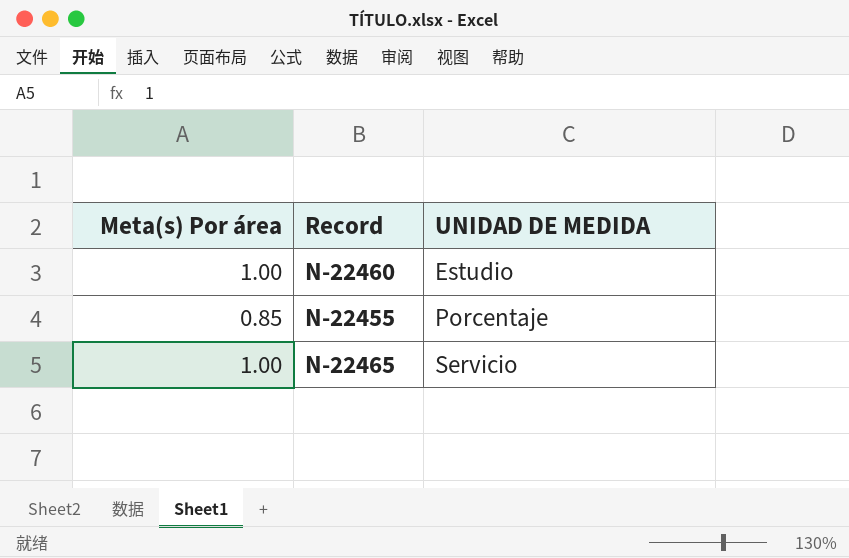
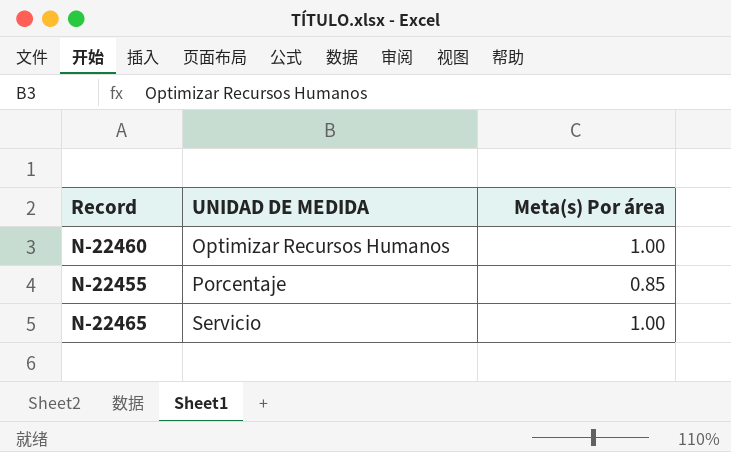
column Meta(s) Por área | position: 1 -> 3
N-22460 | UNIDAD DE MEDIDA: Estudio -> Optimizar Recursos Humanos

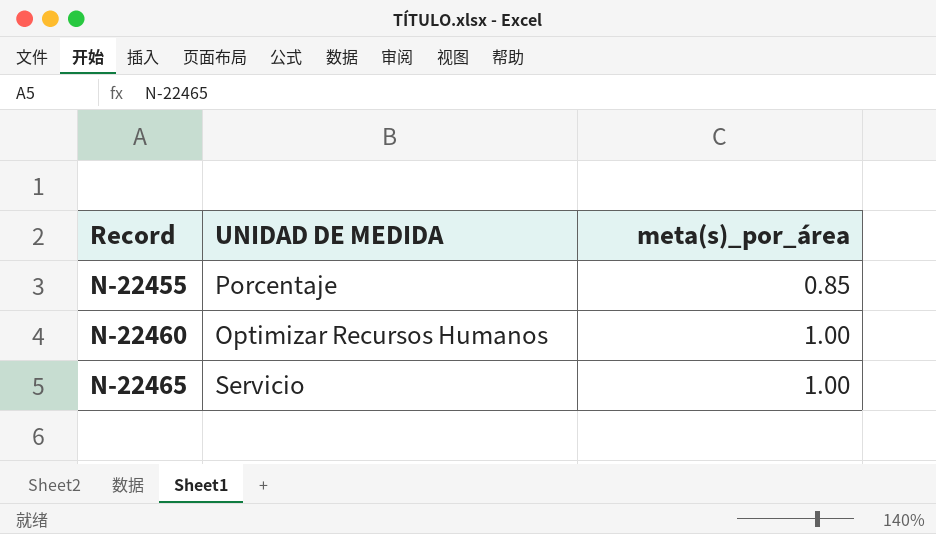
row order: UNIDAD DE MEDIDA ascending -> Record ascending
column name: Meta(s) Por área -> meta(s)_por_área

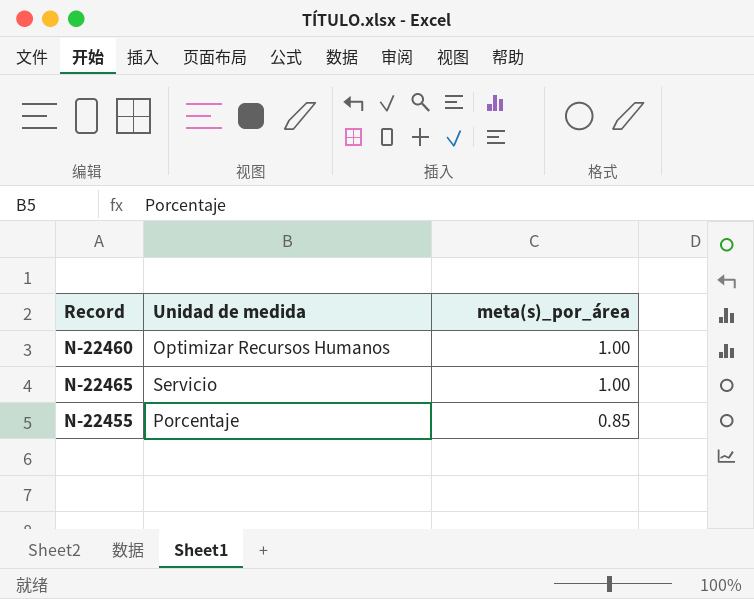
row order: Record ascending -> meta(s)_por_área descending
column name: UNIDAD DE MEDIDA -> Unidad de medida

